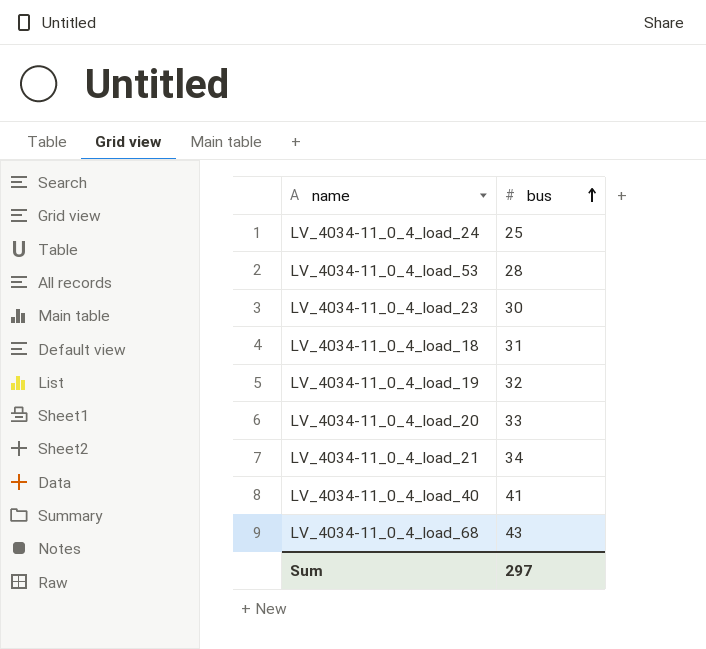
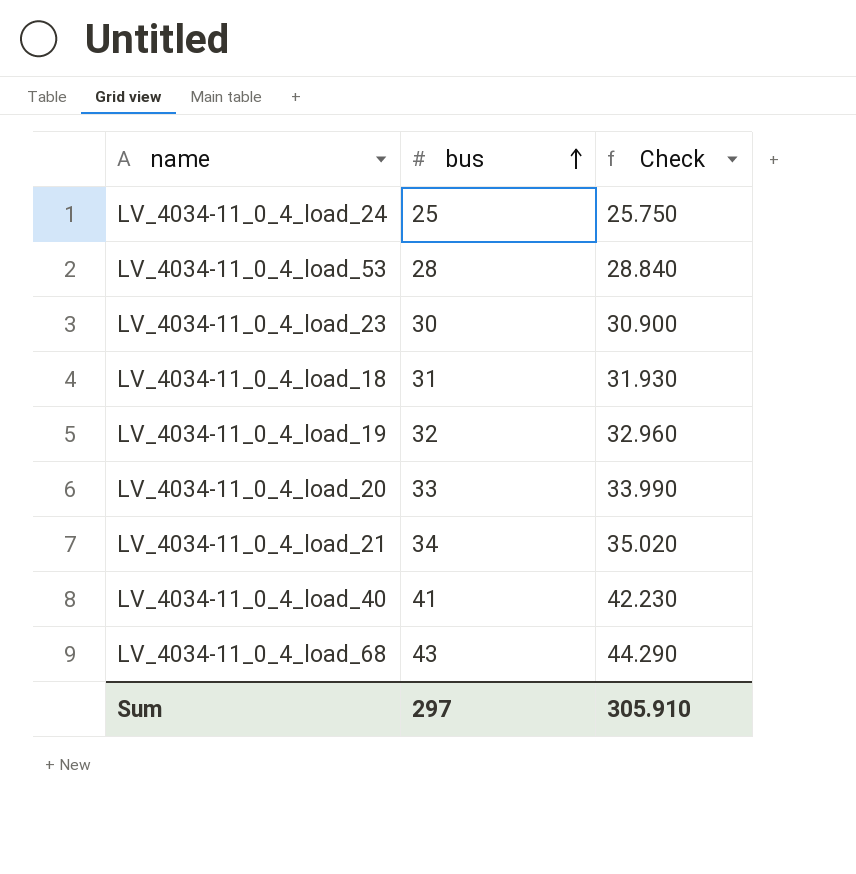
column Check | formula: none -> [bus] * 1.03

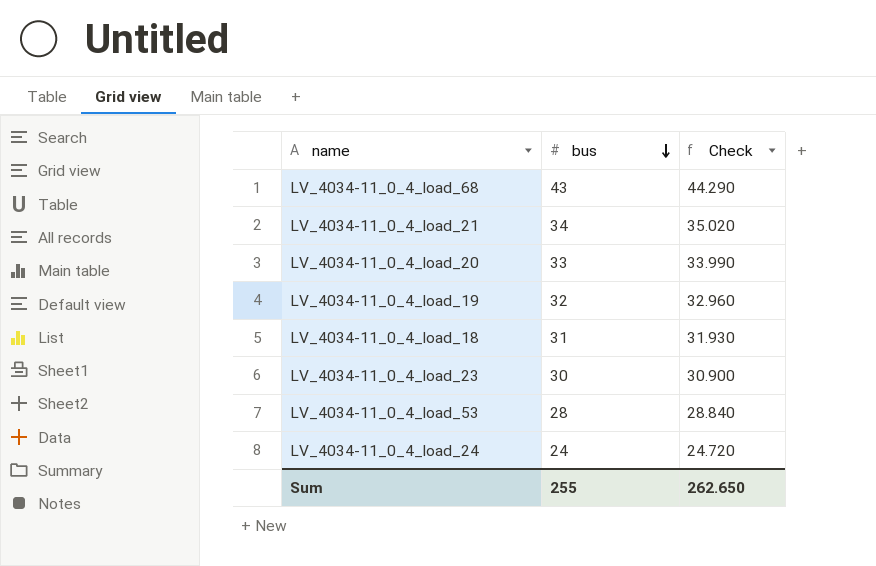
row order: bus ascending -> bus descending
row LV_4034-11_0_4_load_40: 41 | 42.230 -> none
LV_4034-11_0_4_load_24 | bus: 25 -> 24
LV_4034-11_0_4_load_24 | Check: 25.750 -> 24.720
Sum | bus: 297 -> 255
Sum | Check: 305.910 -> 262.650

